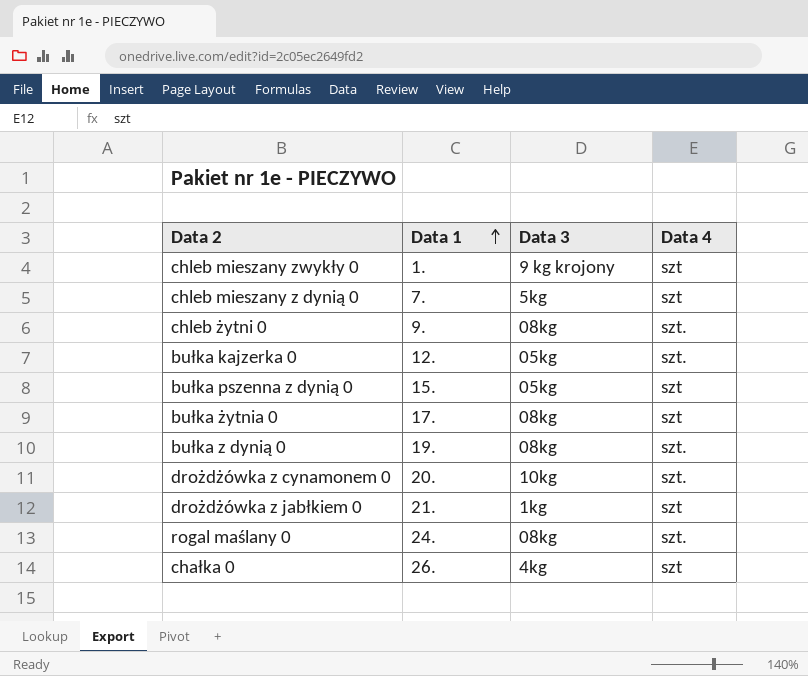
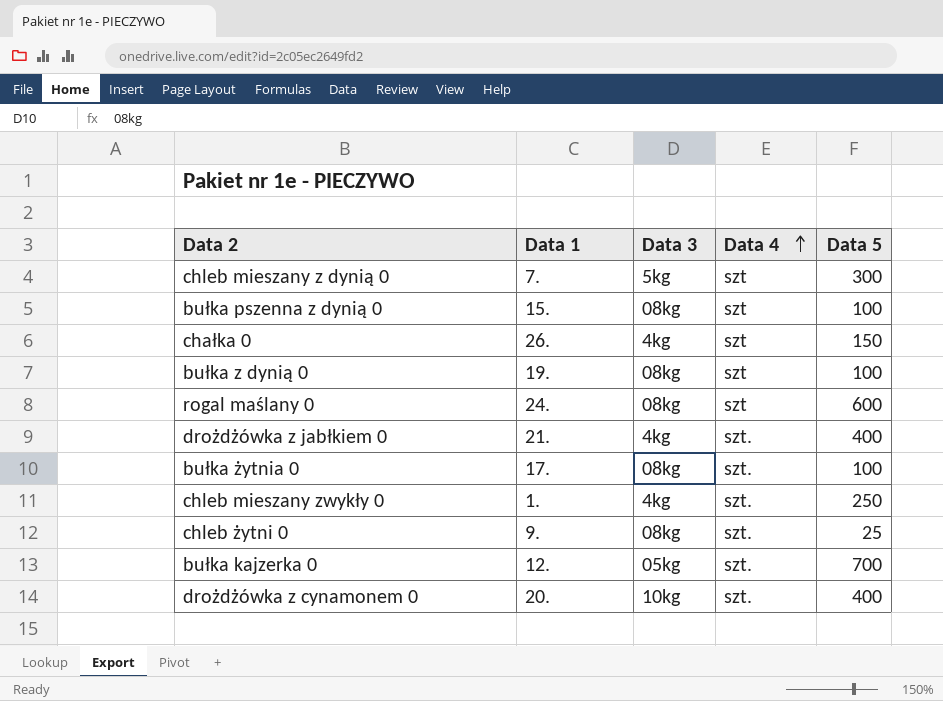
row order: Data 1 ascending -> Data 4 ascending
column Data 5 | position: none -> 5
bułka pszenna z dynią 0 | Data 3: 05kg -> 08kg
bułka z dynią 0 | Data 4: szt. -> szt
rogal maślany 0 | Data 4: szt. -> szt
drożdżówka z jabłkiem 0 | Data 3: 1kg -> 4kg
drożdżówka z jabłkiem 0 | Data 4: szt -> szt.
bułka żytnia 0 | Data 4: szt -> szt.
chleb mieszany zwykły 0 | Data 3: 9 kg krojony -> 4kg
chleb mieszany zwykły 0 | Data 4: szt -> szt.

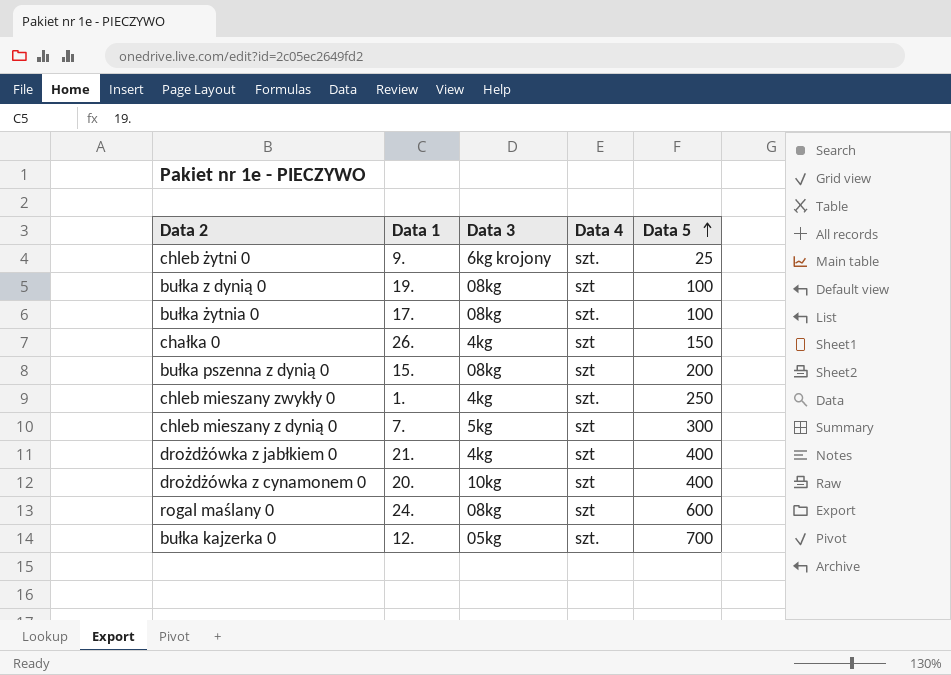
row order: Data 4 ascending -> Data 5 ascending
chleb żytni 0 | Data 3: 08kg -> 6kg krojony
bułka pszenna z dynią 0 | Data 5: 100 -> 200
drożdżówka z jabłkiem 0 | Data 4: szt. -> szt
drożdżówka z cynamonem 0 | Data 4: szt. -> szt

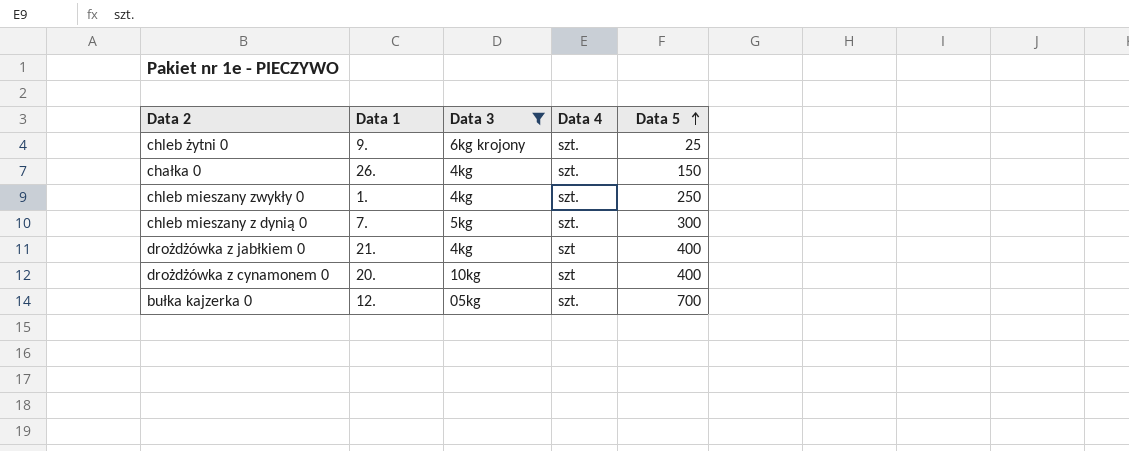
filter: none -> Data 3 != 08kg
chałka 0 | Data 4: szt -> szt.
chleb mieszany z dynią 0 | Data 4: szt -> szt.

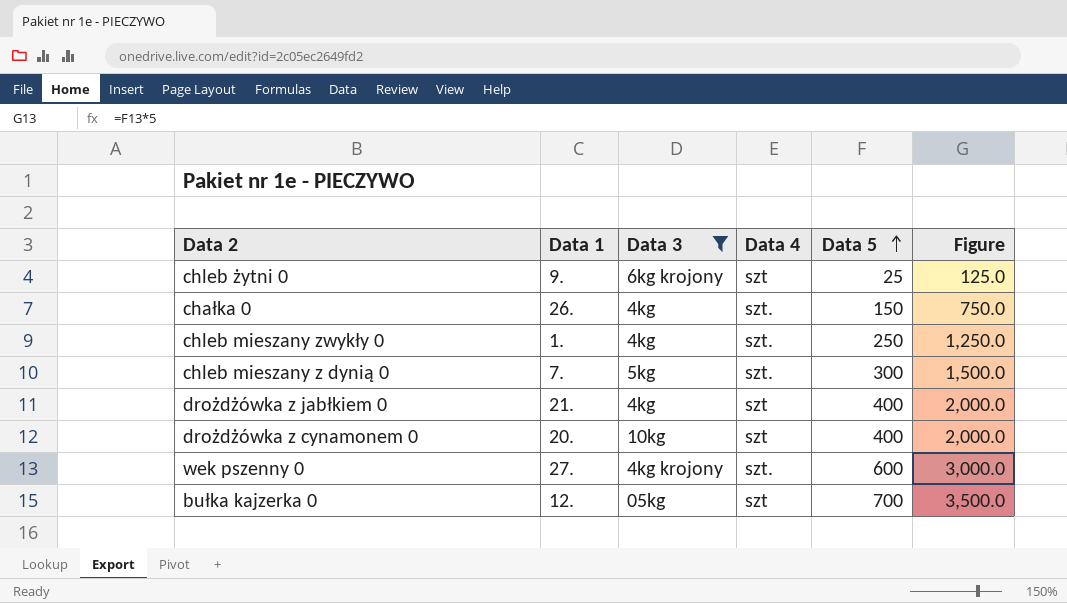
column Figure | formula: none -> [Data 5] * 5
chleb żytni 0 | Data 4: szt. -> szt
row wek pszenny 0: none -> 27. | 4kg krojony | szt. | 600 | 3,000.0
bułka kajzerka 0 | Data 4: szt. -> szt

